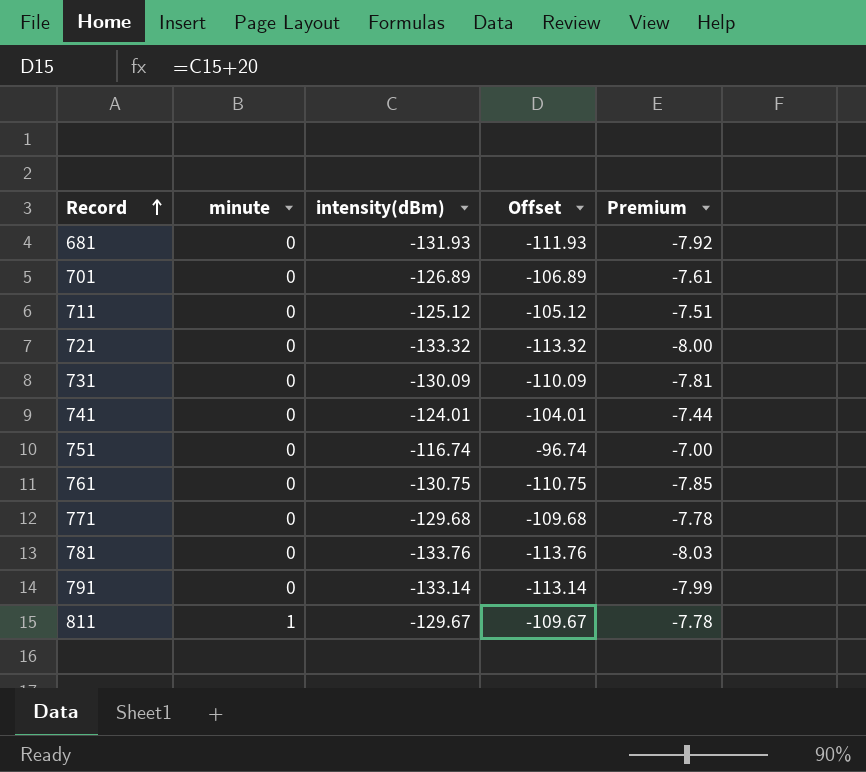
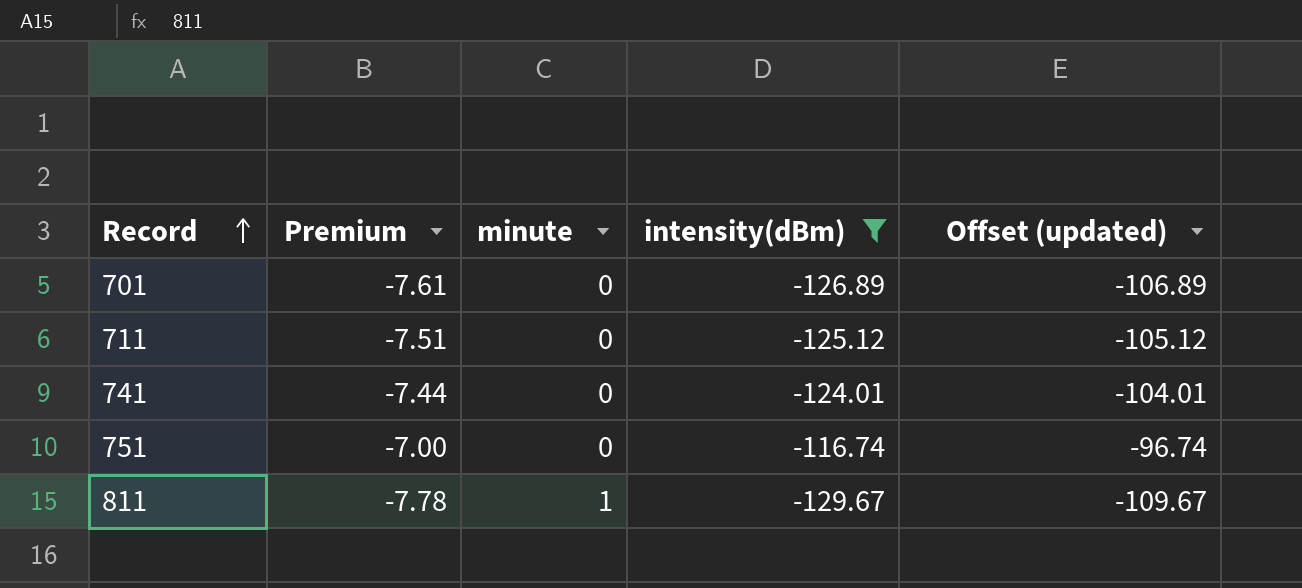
filter: none -> intensity(dBm) >= -129.67
column Premium | position: 5 -> 2
column name: Offset -> Offset (updated)

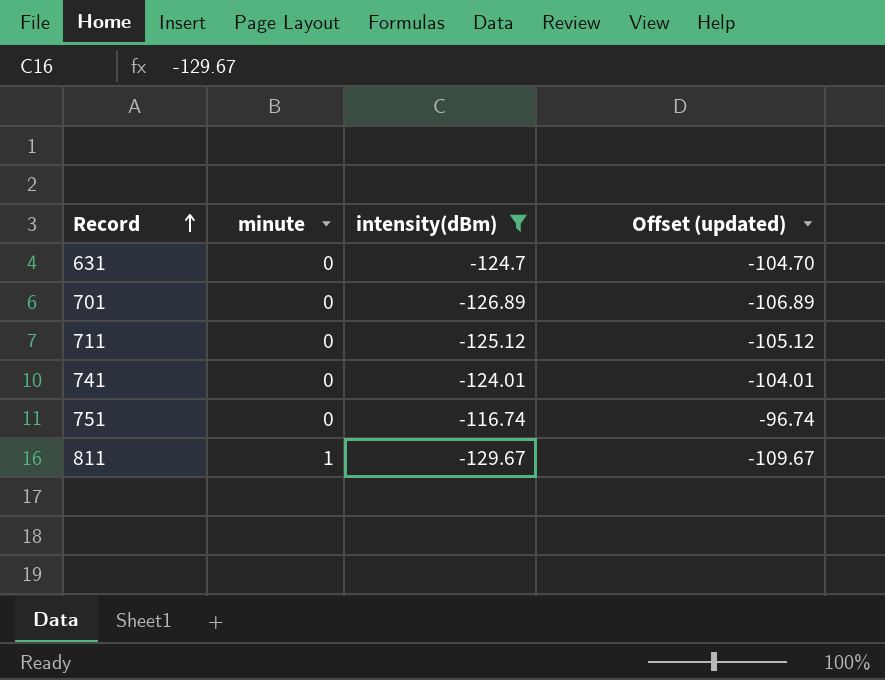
column Premium | formula: [intensity(dBm)] * 0.06 -> none
row 631: none -> 0 | -124.7 | -104.70

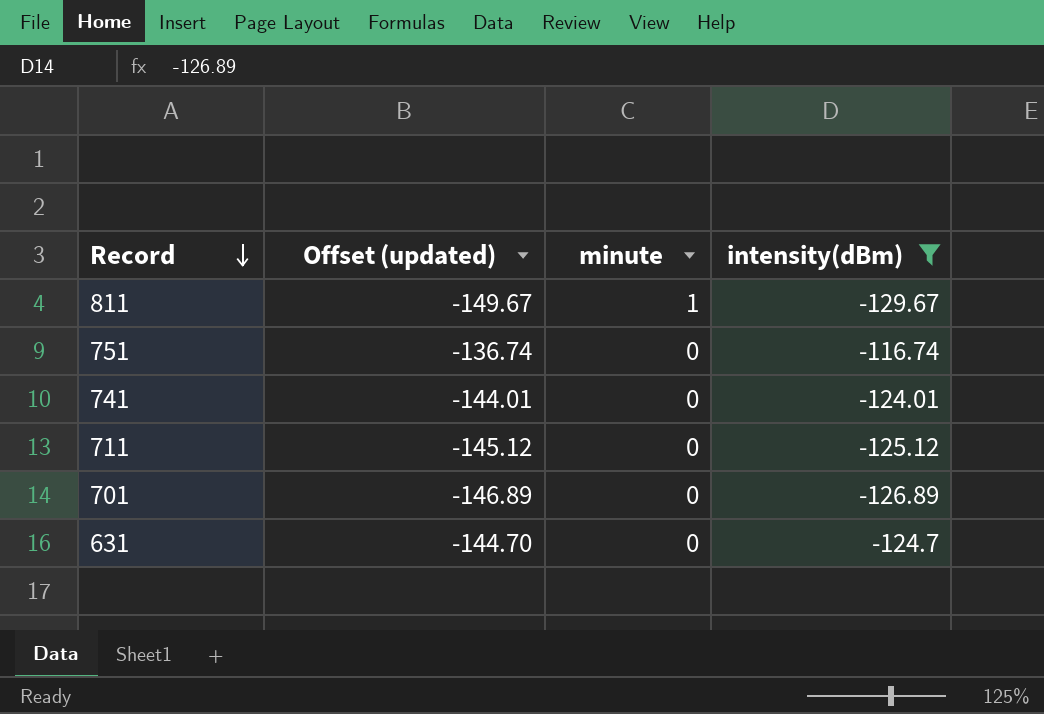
row order: Record ascending -> Record descending
column Offset (updated) | formula: [intensity(dBm)] + 20 -> [intensity(dBm)] - 20
column Offset (updated) | position: 4 -> 2

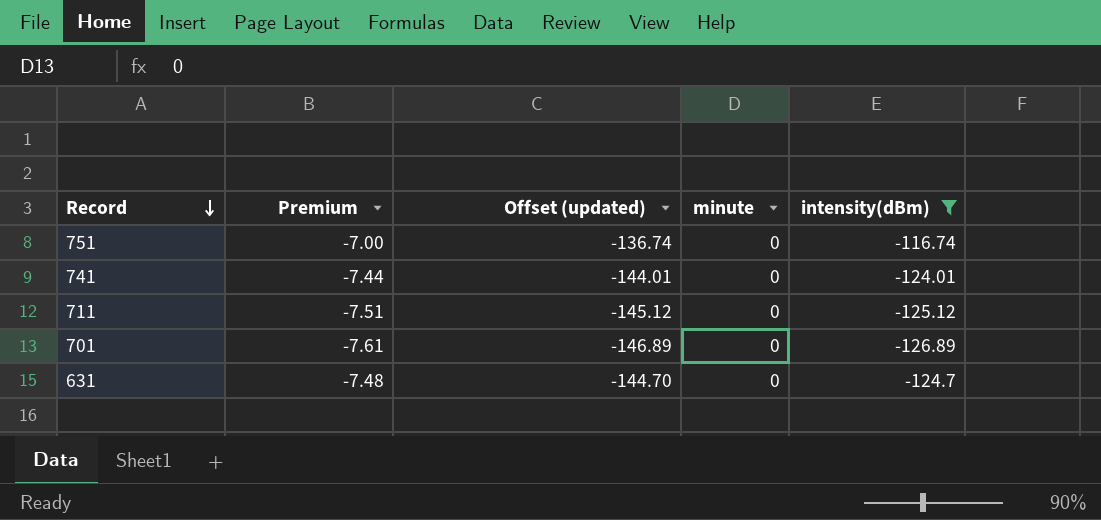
column Premium | formula: none -> [intensity(dBm)] * 0.06
row 811: -149.67 | 1 | -129.67 -> none

